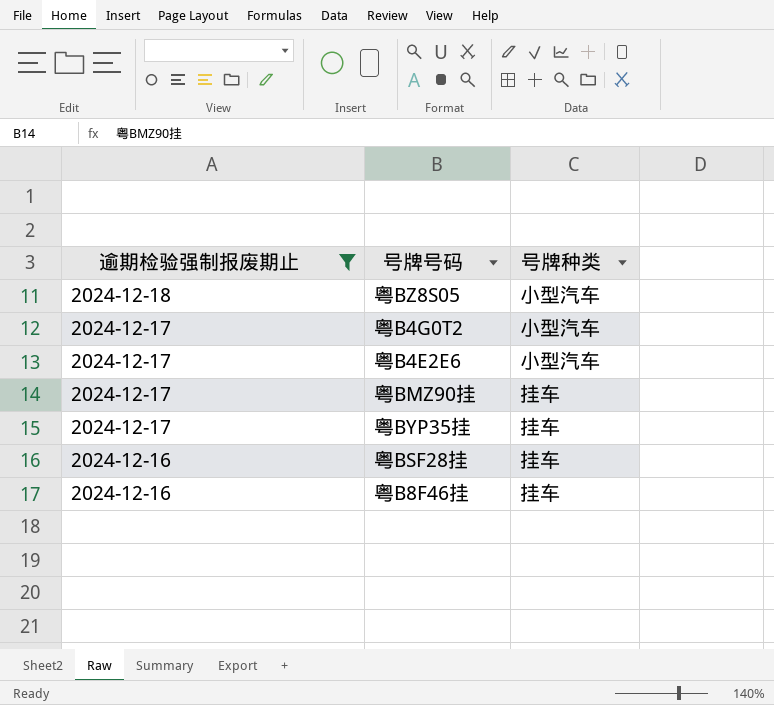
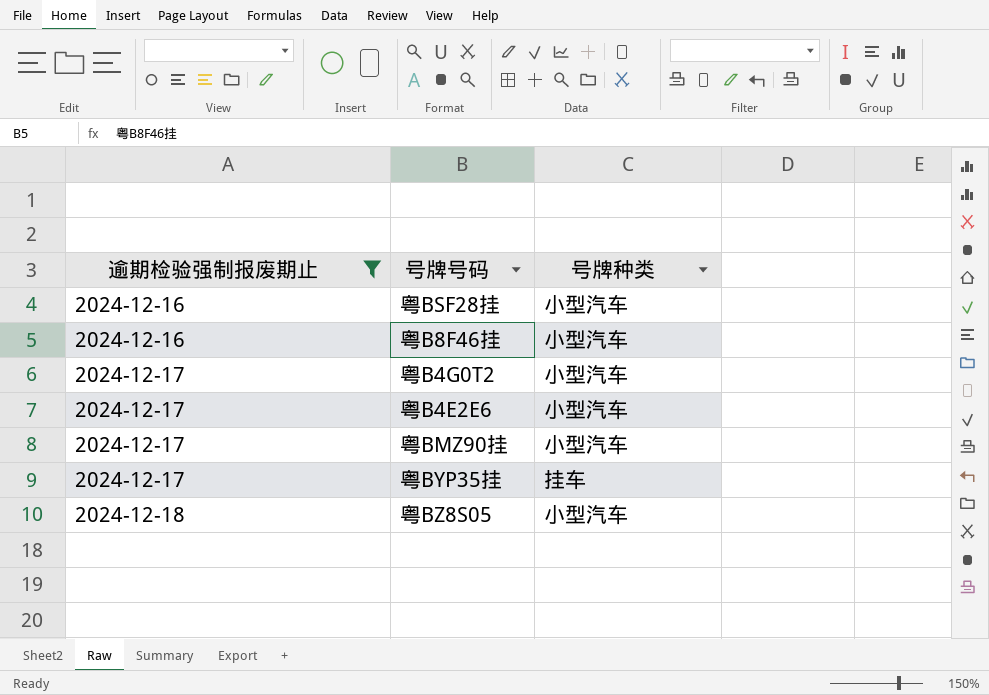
row order: 逾期检验强制报废期止 descending -> 逾期检验强制报废期止 ascending
粤BSF28挂 | 号牌种类: 挂车 -> 小型汽车
粤B8F46挂 | 号牌种类: 挂车 -> 小型汽车
粤BMZ90挂 | 号牌种类: 挂车 -> 小型汽车

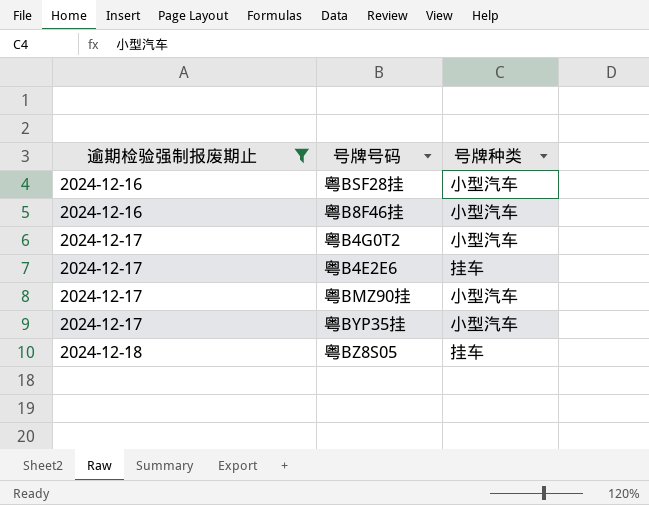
粤B4E2E6 | 号牌种类: 小型汽车 -> 挂车
粤BYP35挂 | 号牌种类: 挂车 -> 小型汽车
粤BZ8S05 | 号牌种类: 小型汽车 -> 挂车

